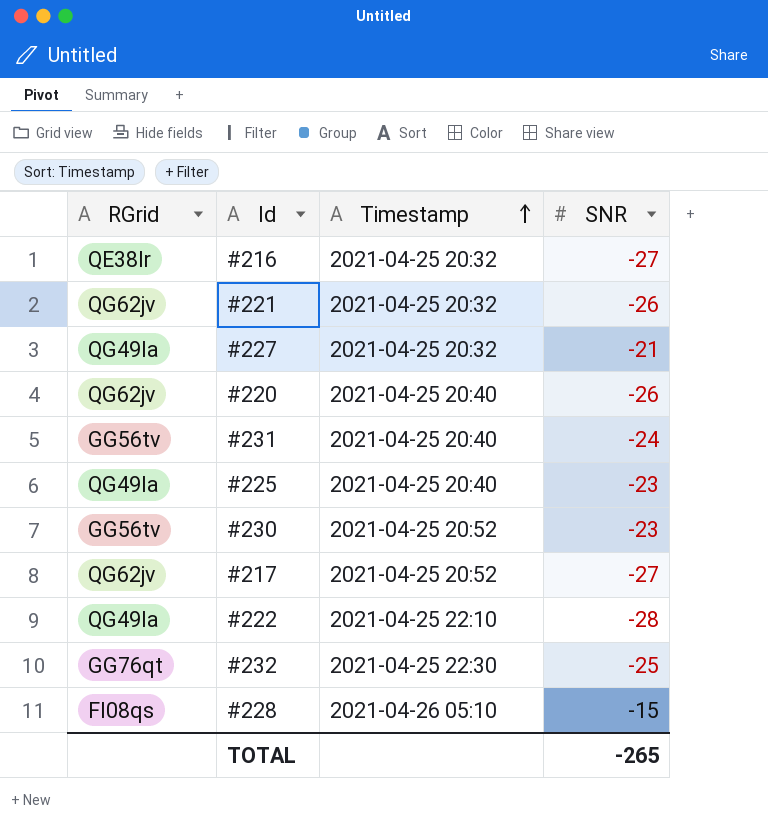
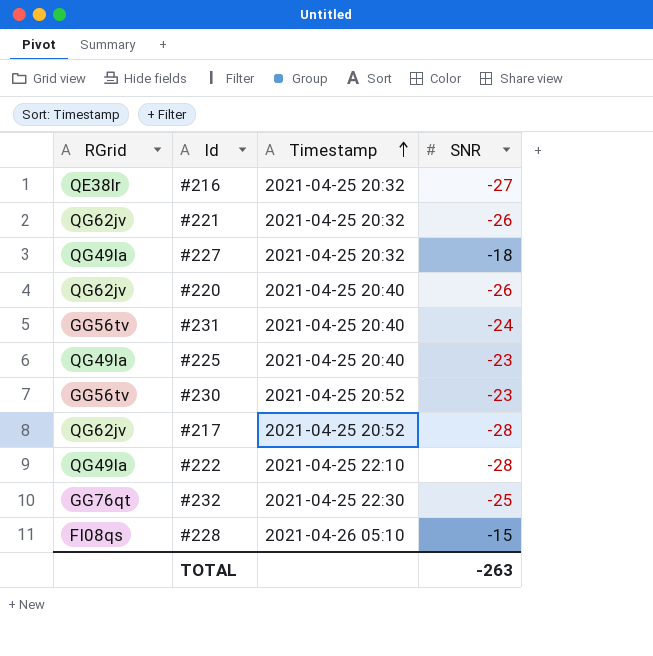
#227 | SNR: -21 -> -18
#217 | SNR: -27 -> -28
TOTAL | SNR: -265 -> -263

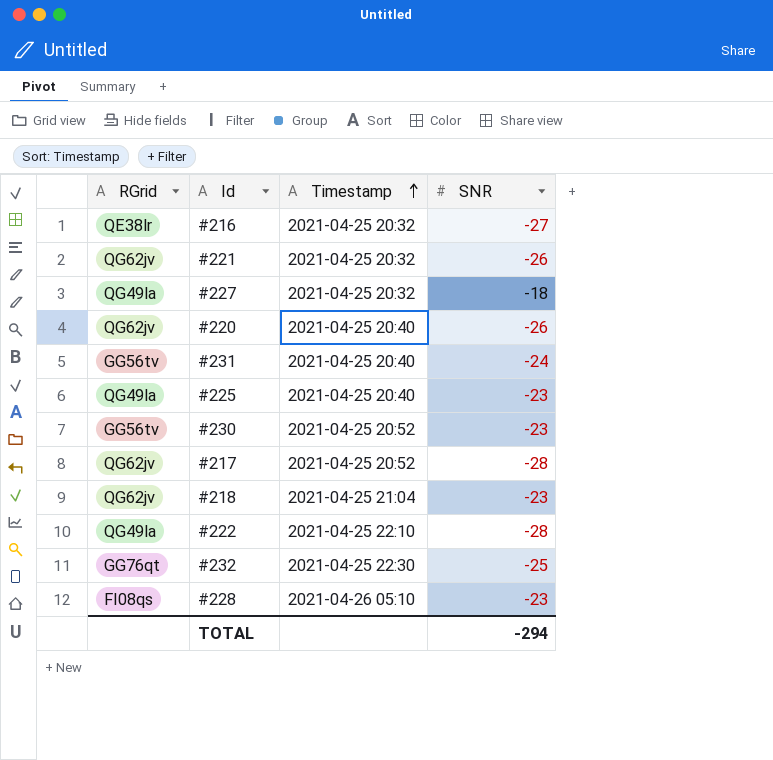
row #218: none -> QG62jv | 2021-04-25 21:04 | -23
#228 | SNR: -15 -> -23
TOTAL | SNR: -263 -> -294

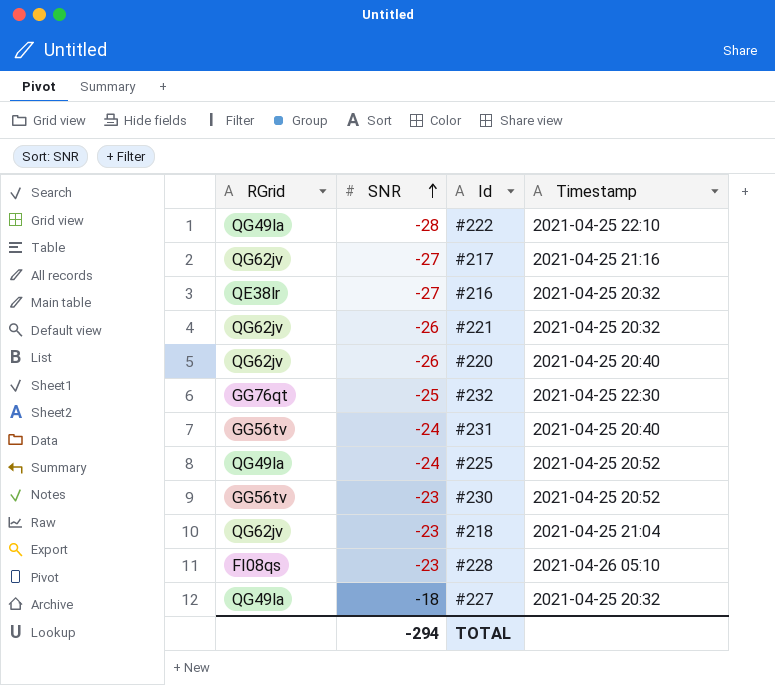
row order: Timestamp ascending -> SNR ascending
column SNR | position: 4 -> 2
#217 | SNR: -28 -> -27
#217 | Timestamp: 2021-04-25 20:52 -> 2021-04-25 21:16
#225 | SNR: -23 -> -24
#225 | Timestamp: 2021-04-25 20:40 -> 2021-04-25 20:52

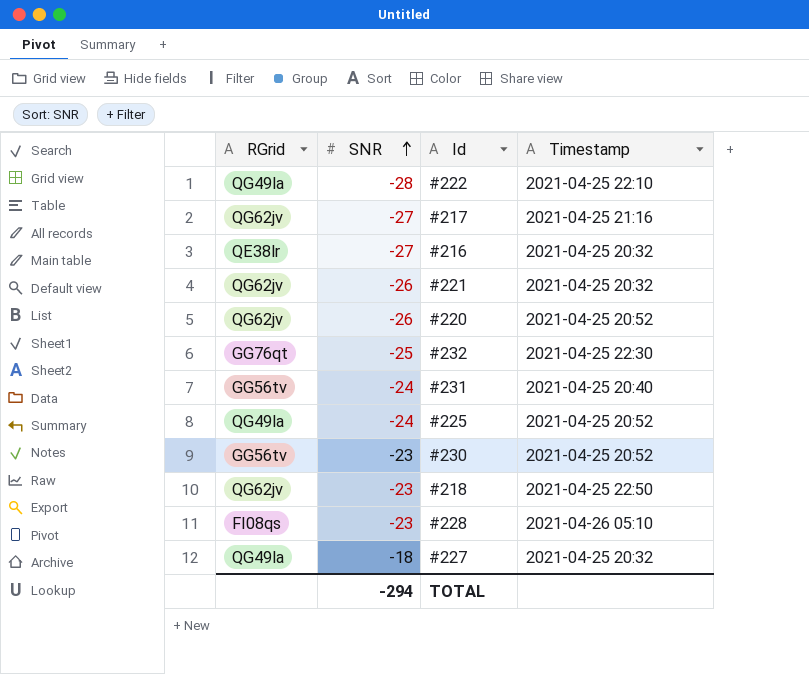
#220 | Timestamp: 2021-04-25 20:40 -> 2021-04-25 20:52
#218 | Timestamp: 2021-04-25 21:04 -> 2021-04-25 22:50

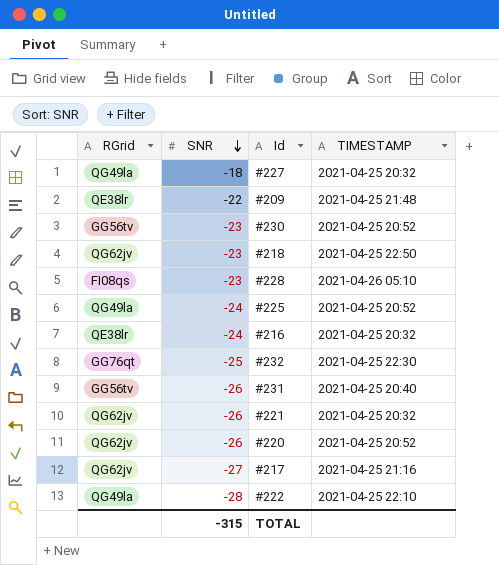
row order: SNR ascending -> SNR descending
column name: Timestamp -> TIMESTAMP
row #209: none -> QE38lr | -22 | 2021-04-25 21:48
#216 | SNR: -27 -> -24
#231 | SNR: -24 -> -26
TOTAL | SNR: -294 -> -315

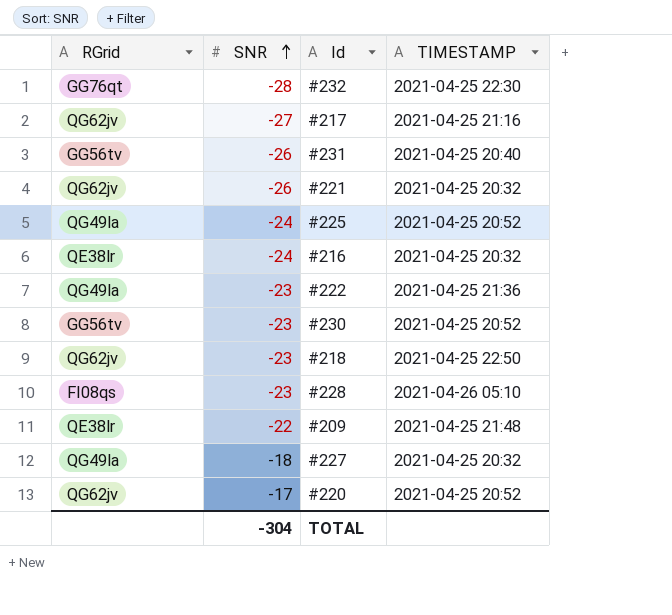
row order: SNR descending -> SNR ascending
#232 | SNR: -25 -> -28
#222 | SNR: -28 -> -23
#222 | TIMESTAMP: 2021-04-25 22:10 -> 2021-04-25 21:36
#220 | SNR: -26 -> -17
TOTAL | SNR: -315 -> -304

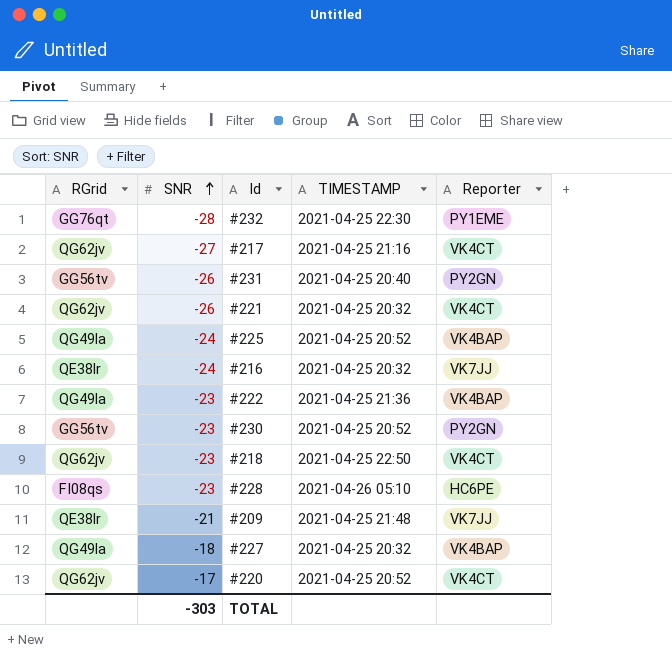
column Reporter | position: none -> 5
#209 | SNR: -22 -> -21
TOTAL | SNR: -304 -> -303

